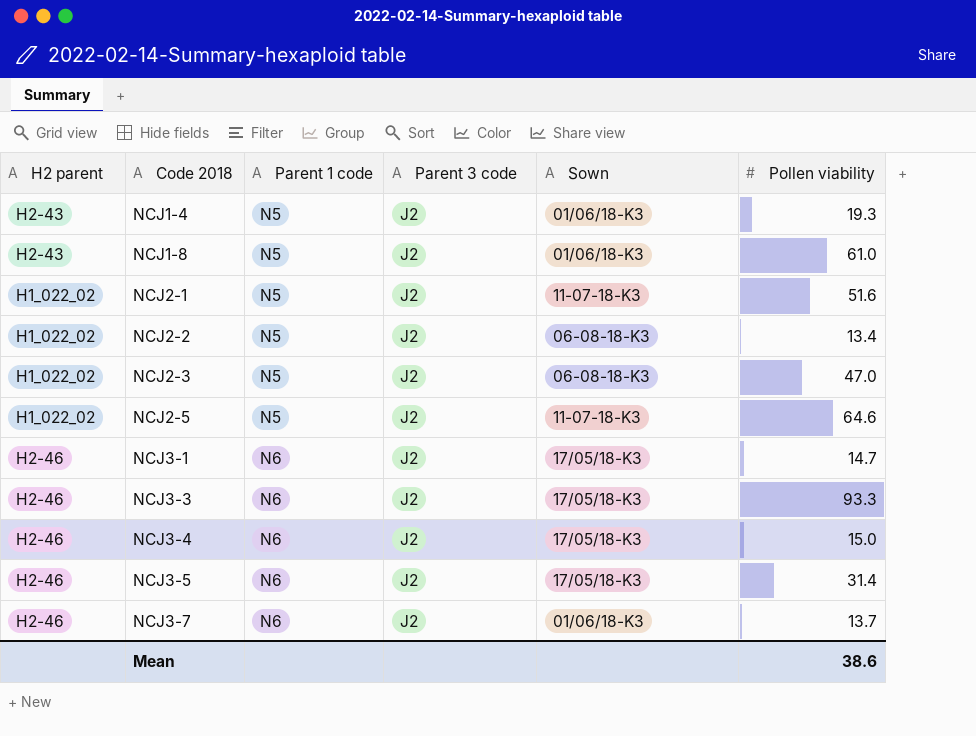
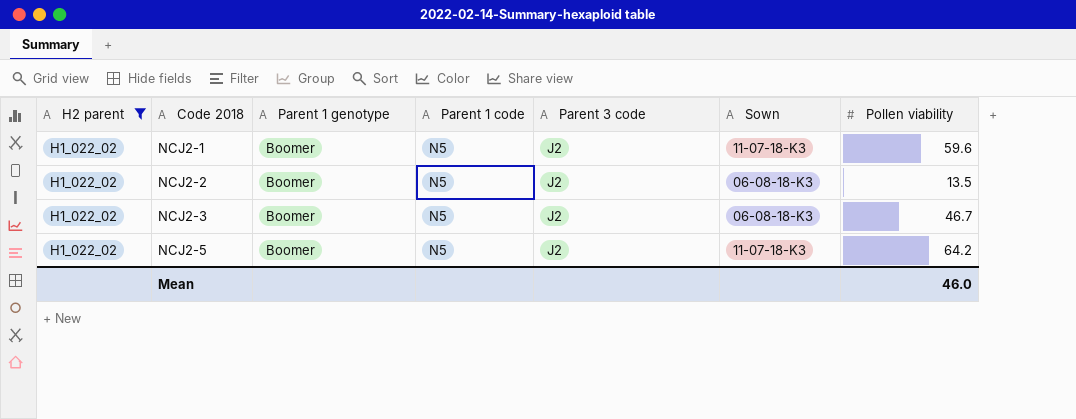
filter: none -> H2 parent = H1_022_02
column Parent 1 genotype | position: none -> 3
NCJ2-1 | Pollen viability: 51.6 -> 59.6
NCJ2-2 | Pollen viability: 13.4 -> 13.5
NCJ2-3 | Pollen viability: 47.0 -> 46.7
NCJ2-5 | Pollen viability: 64.6 -> 64.2
Mean | Pollen viability: 38.6 -> 46.0

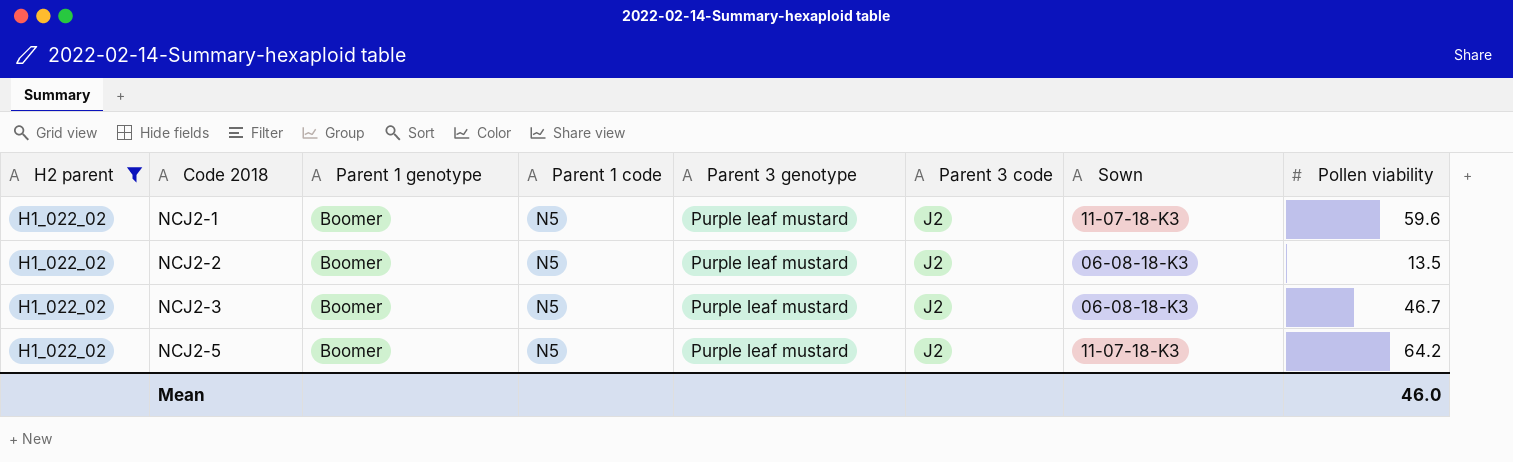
column Parent 3 genotype | position: none -> 5

